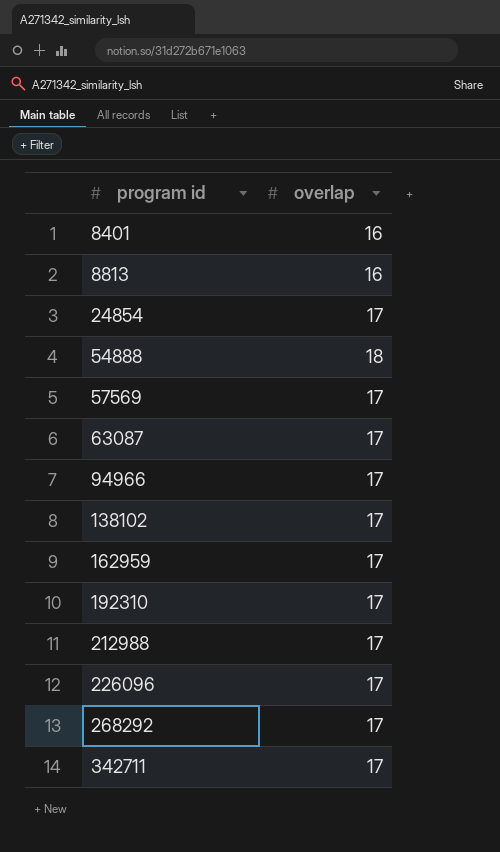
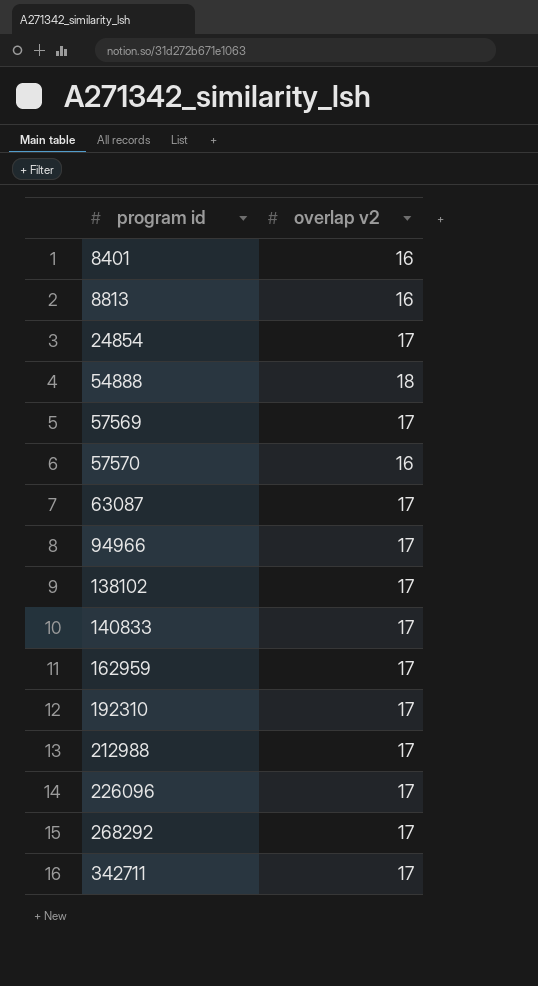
column name: overlap -> overlap v2
row 57570: none -> 16
row 140833: none -> 17

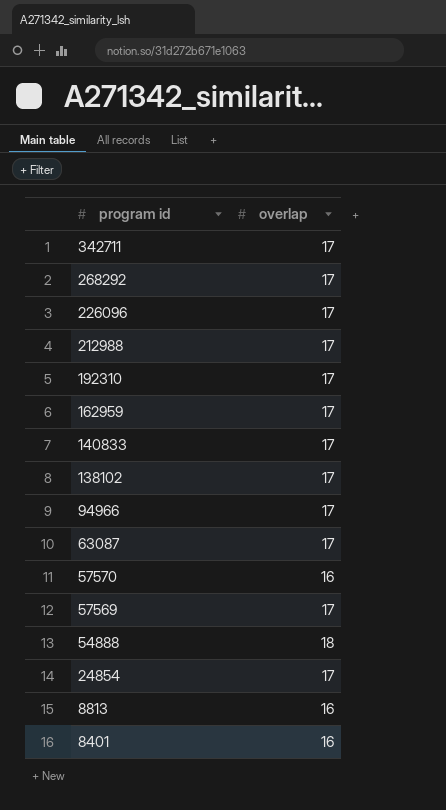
row order: program id ascending -> program id descending
column name: overlap v2 -> overlap

